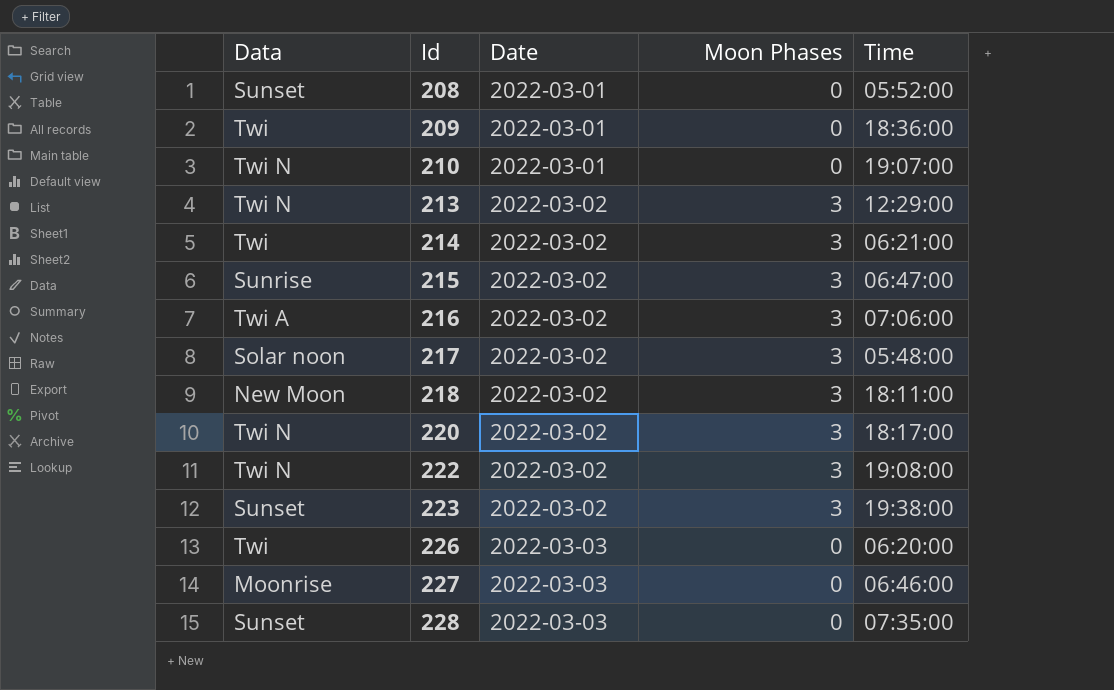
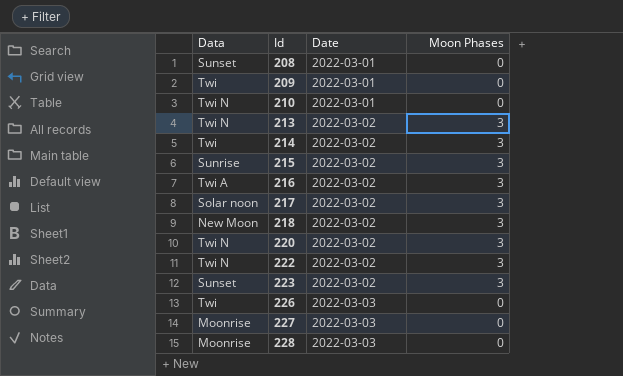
column Time | position: 5 -> none
228 | Data: Sunset -> Moonrise

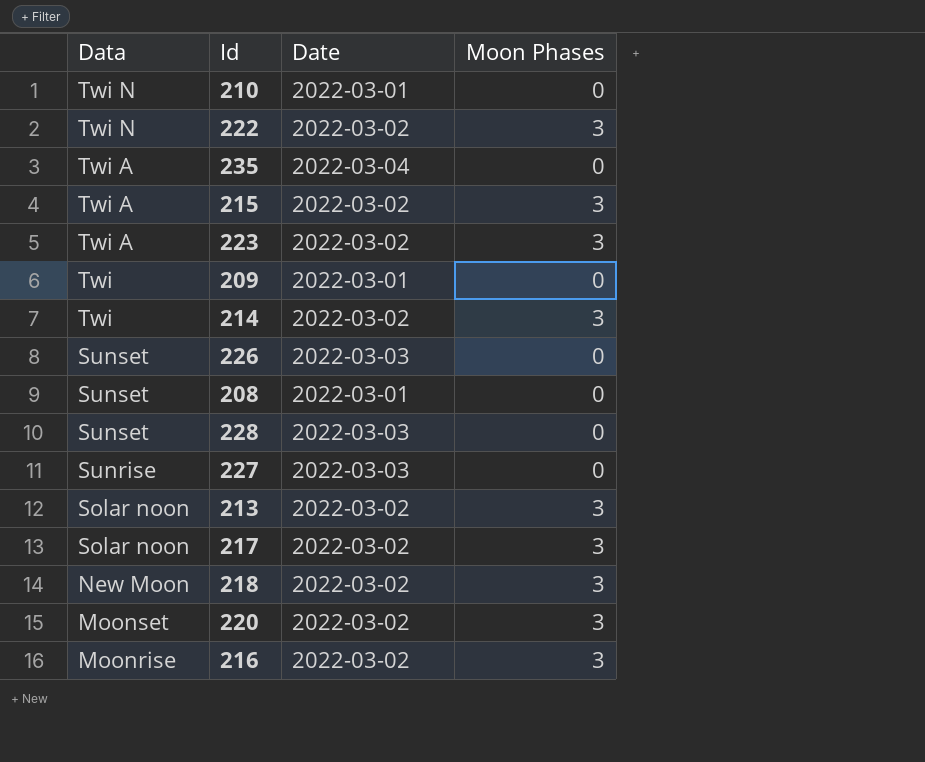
row order: Id ascending -> Data descending
row 235: none -> Twi A | 2022-03-04 | 0
215 | Data: Sunrise -> Twi A
223 | Data: Sunset -> Twi A
226 | Data: Twi -> Sunset
228 | Data: Moonrise -> Sunset
227 | Data: Moonrise -> Sunrise
213 | Data: Twi N -> Solar noon
220 | Data: Twi N -> Moonset
216 | Data: Twi A -> Moonrise

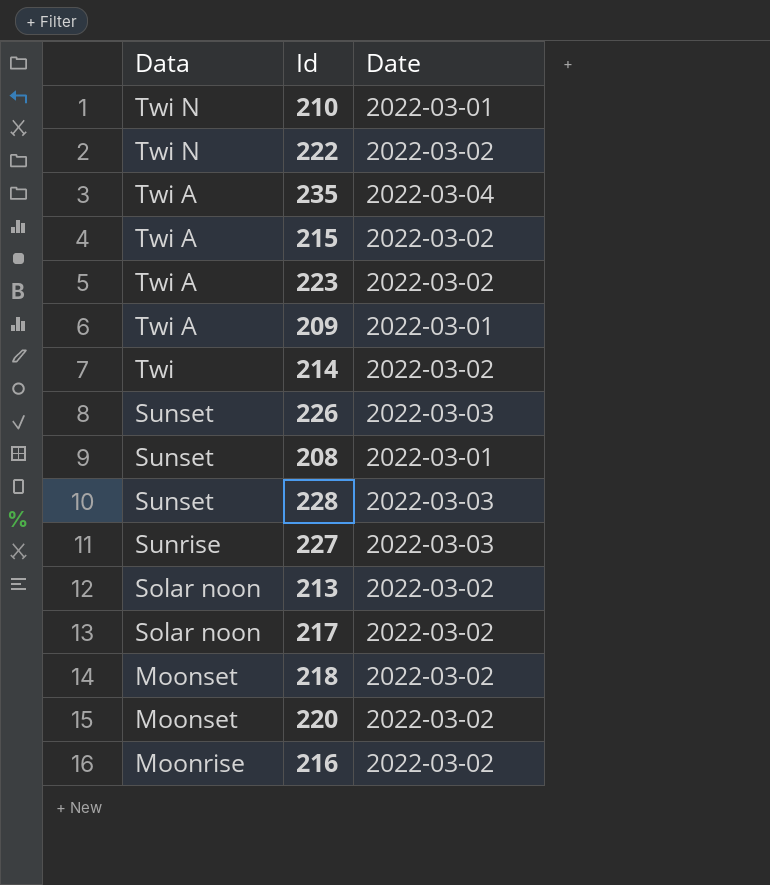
column Moon Phases | position: 4 -> none
209 | Data: Twi -> Twi A
218 | Data: New Moon -> Moonset

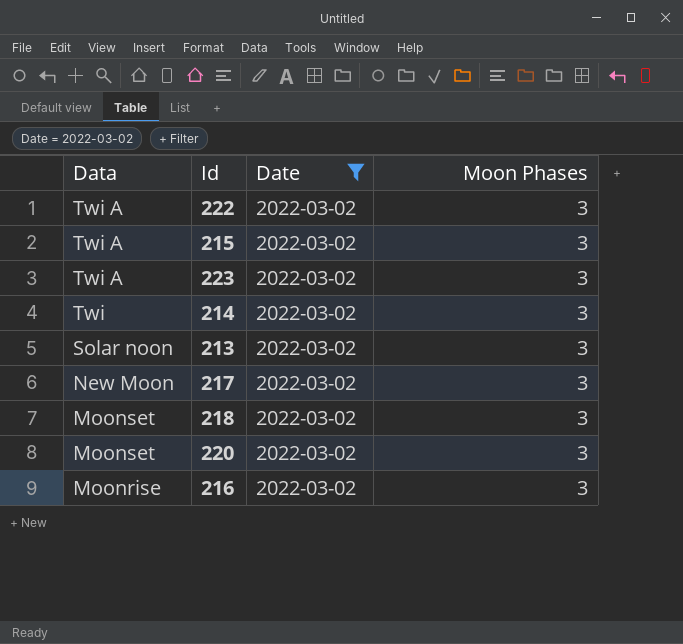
filter: none -> Date = 2022-03-02
column Moon Phases | position: none -> 4
222 | Data: Twi N -> Twi A
217 | Data: Solar noon -> New Moon

